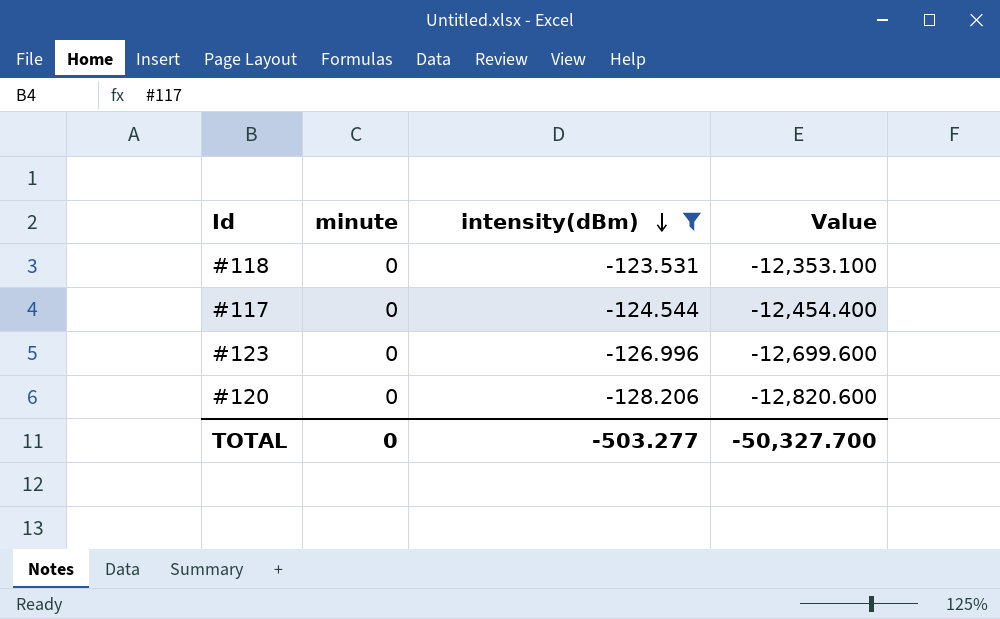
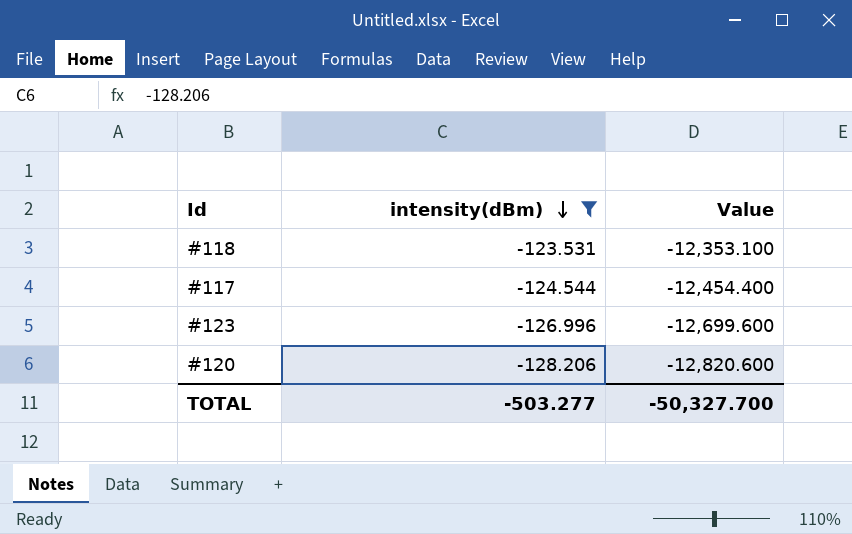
column minute | position: 2 -> none

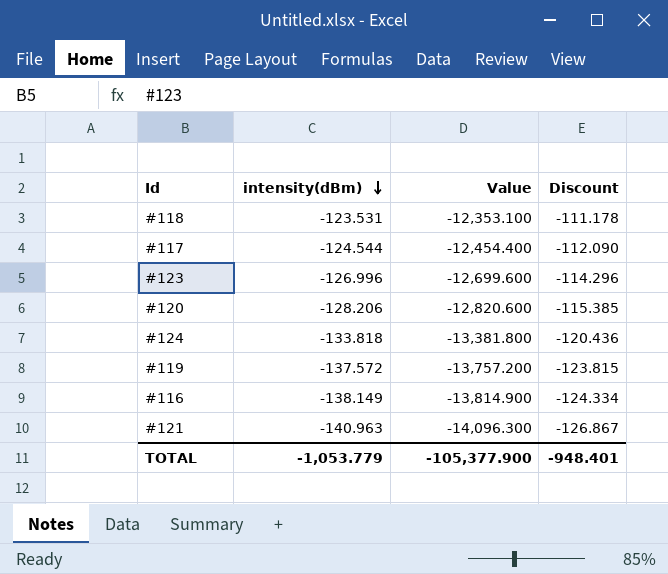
filter: intensity(dBm) >= -128.206 -> none
column Discount | formula: none -> [intensity(dBm)] * 0.9
TOTAL | intensity(dBm): -503.277 -> -1,053.779
TOTAL | Value: -50,327.700 -> -105,377.900

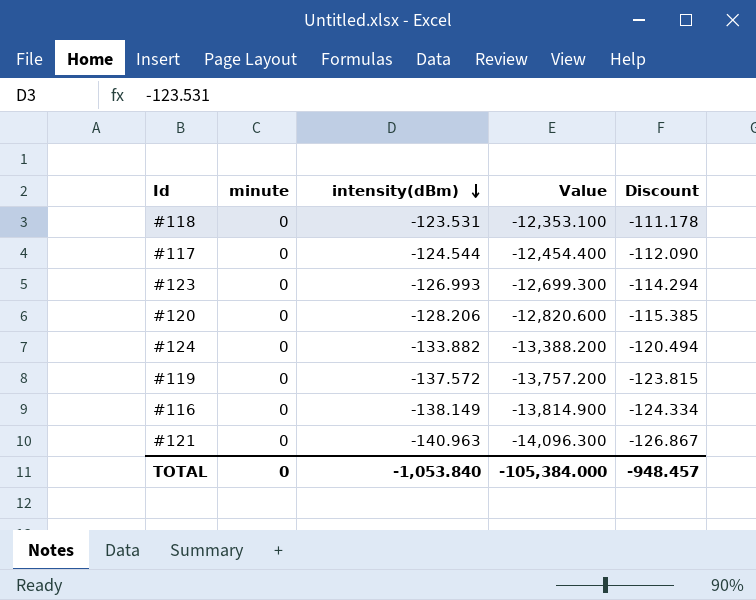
column minute | position: none -> 2
#123 | intensity(dBm): -126.996 -> -126.993
#123 | Value: -12,699.600 -> -12,699.300
#123 | Discount: -114.296 -> -114.294
#124 | intensity(dBm): -133.818 -> -133.882
#124 | Value: -13,381.800 -> -13,388.200
#124 | Discount: -120.436 -> -120.494
TOTAL | intensity(dBm): -1,053.779 -> -1,053.840
TOTAL | Value: -105,377.900 -> -105,384.000
TOTAL | Discount: -948.401 -> -948.457

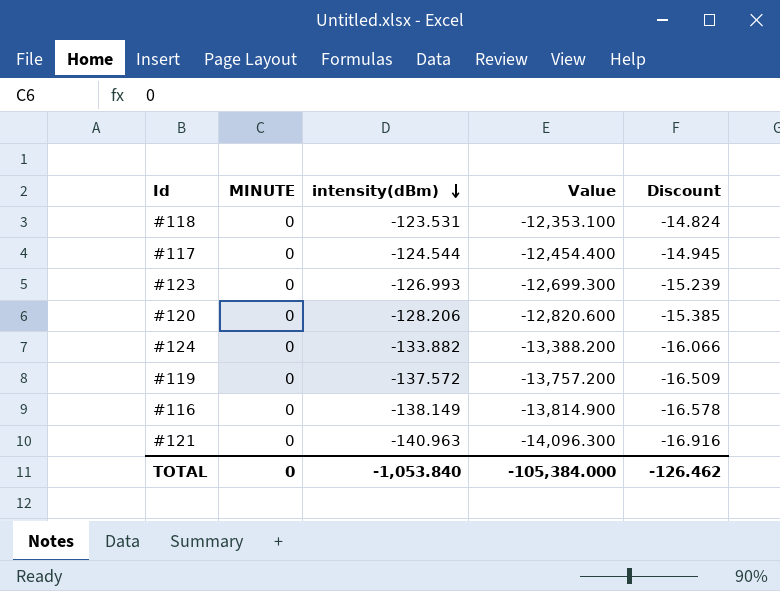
column name: minute -> MINUTE
column Discount | formula: [intensity(dBm)] * 0.9 -> [intensity(dBm)] * 0.12
TOTAL | Discount: -948.457 -> -126.462

